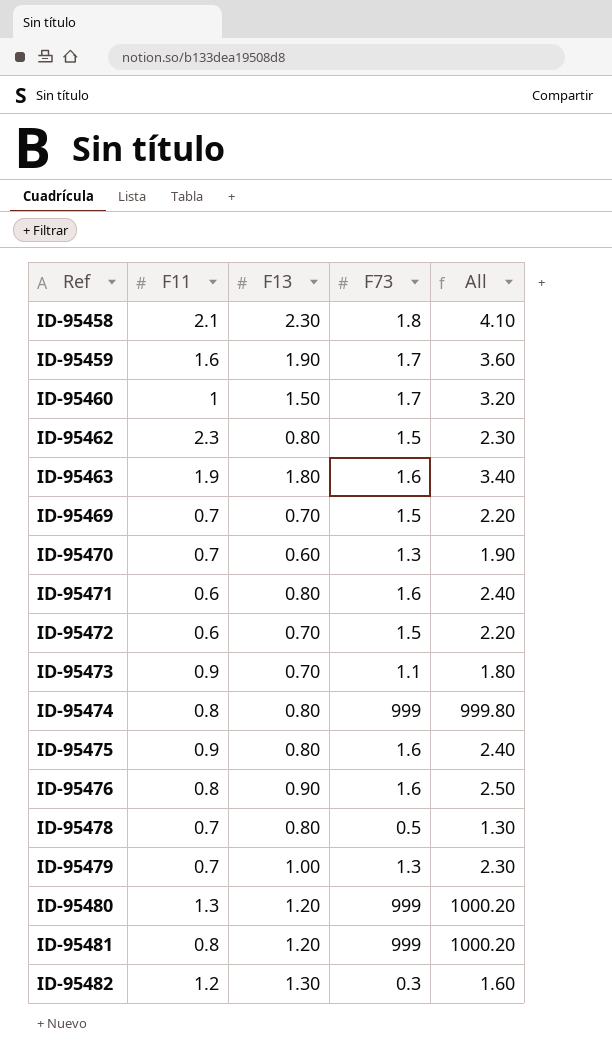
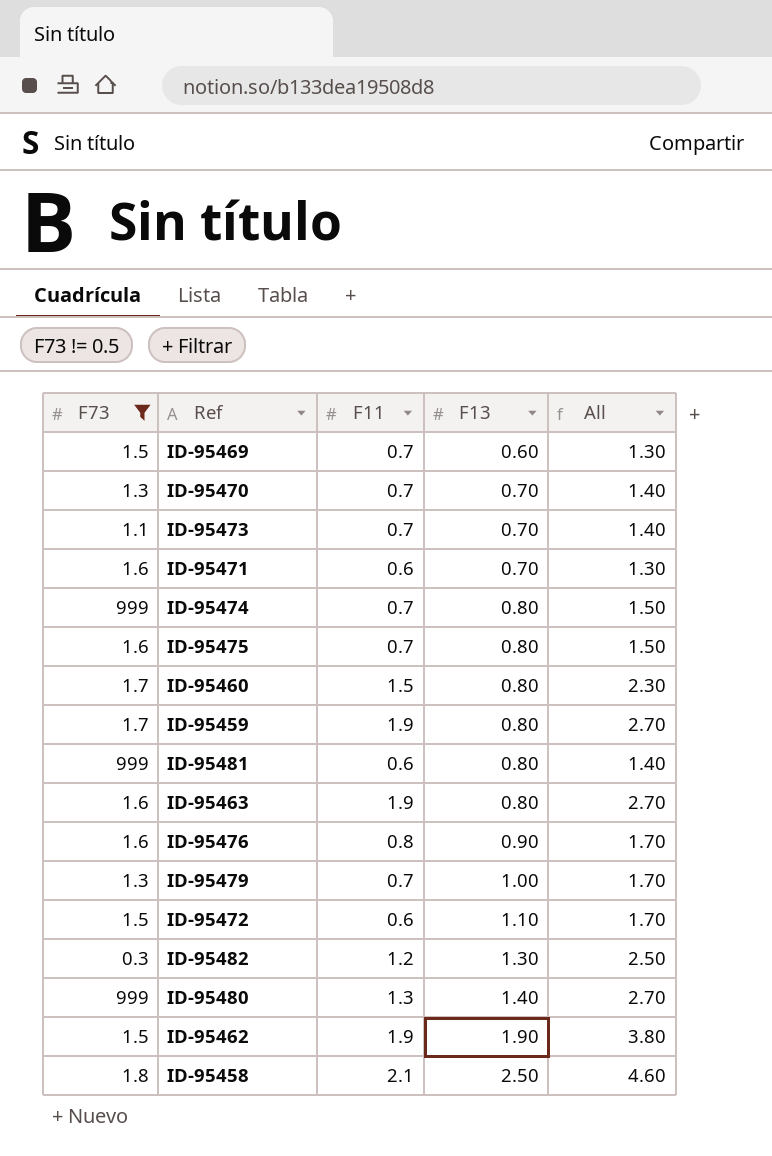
filter: none -> F73 != 0.5
row order: Ref ascending -> F13 ascending
column F73 | position: 4 -> 1
column All | formula: [F13] + [F73] -> [F11] + [F13]
ID-95469 | F13: 0.70 -> 0.60
ID-95470 | F13: 0.60 -> 0.70
ID-95473 | F11: 0.9 -> 0.7
ID-95471 | F13: 0.80 -> 0.70
ID-95474 | F11: 0.8 -> 0.7
ID-95475 | F11: 0.9 -> 0.7
ID-95460 | F11: 1 -> 1.5
ID-95460 | F13: 1.50 -> 0.80
ID-95459 | F11: 1.6 -> 1.9
ID-95459 | F13: 1.90 -> 0.80
ID-95481 | F11: 0.8 -> 0.6
ID-95481 | F13: 1.20 -> 0.80
ID-95463 | F13: 1.80 -> 0.80
ID-95472 | F13: 0.70 -> 1.10
ID-95480 | F13: 1.20 -> 1.40
ID-95462 | F11: 2.3 -> 1.9
ID-95462 | F13: 0.80 -> 1.90
ID-95458 | F13: 2.30 -> 2.50

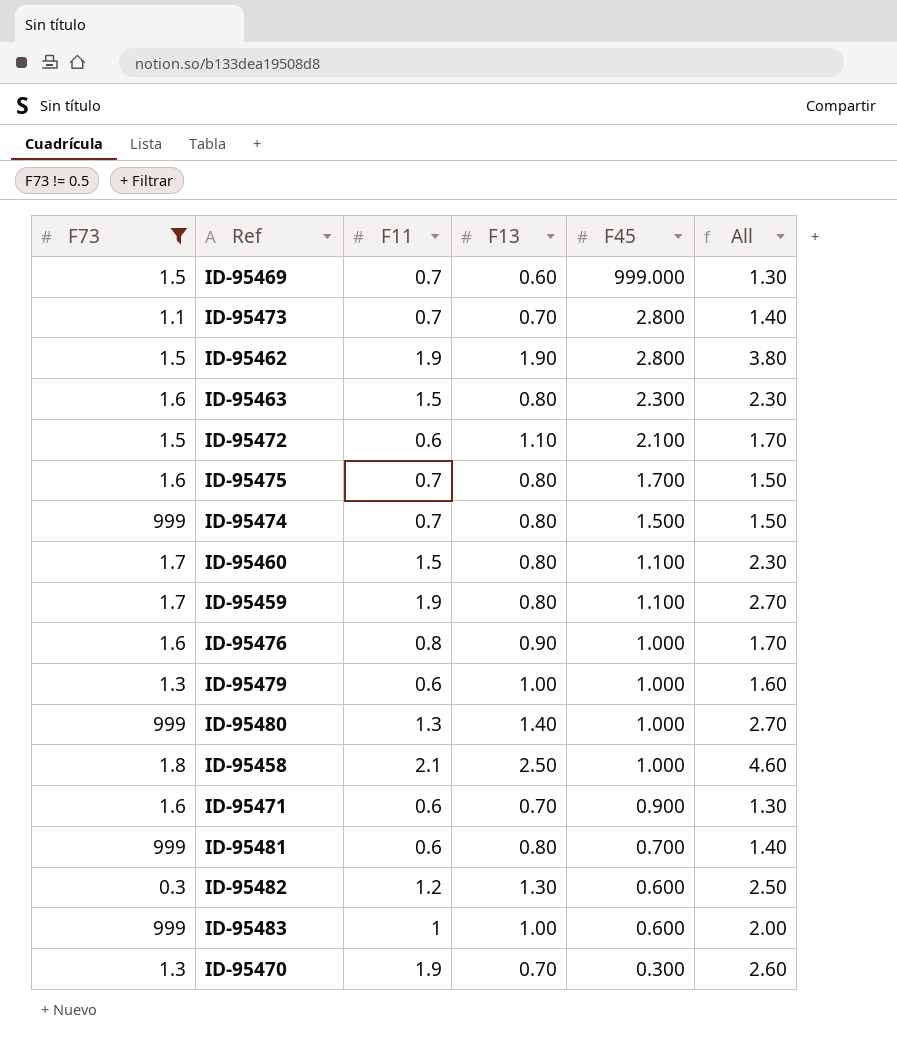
row order: F13 ascending -> F45 descending
column F45 | position: none -> 5
ID-95463 | F11: 1.9 -> 1.5
ID-95463 | All: 2.70 -> 2.30
ID-95479 | F11: 0.7 -> 0.6
ID-95479 | All: 1.70 -> 1.60
row ID-95483: none -> 999 | 1 | 1.00 | 0.600 | 2.00
ID-95470 | F11: 0.7 -> 1.9
ID-95470 | All: 1.40 -> 2.60

